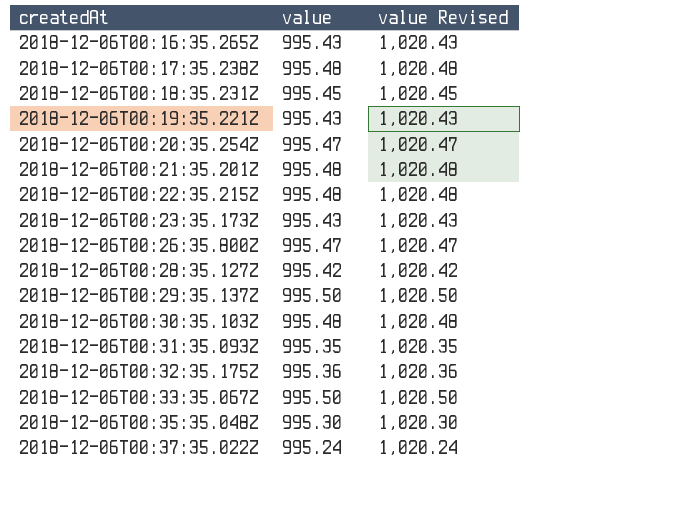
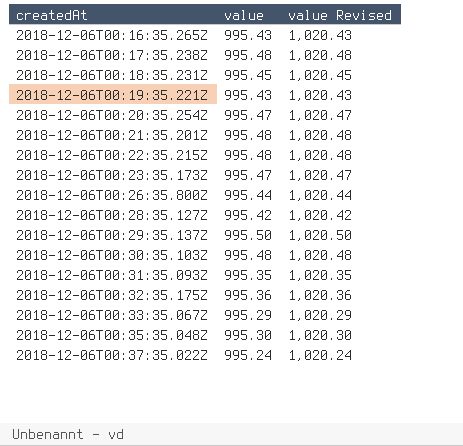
2018-12-06T00:23:35.173Z | value: 995.43 -> 995.47
2018-12-06T00:23:35.173Z | value Revised: 1,020.43 -> 1,020.47
2018-12-06T00:26:35.800Z | value: 995.47 -> 995.44
2018-12-06T00:26:35.800Z | value Revised: 1,020.47 -> 1,020.44
2018-12-06T00:33:35.067Z | value: 995.50 -> 995.29
2018-12-06T00:33:35.067Z | value Revised: 1,020.50 -> 1,020.29

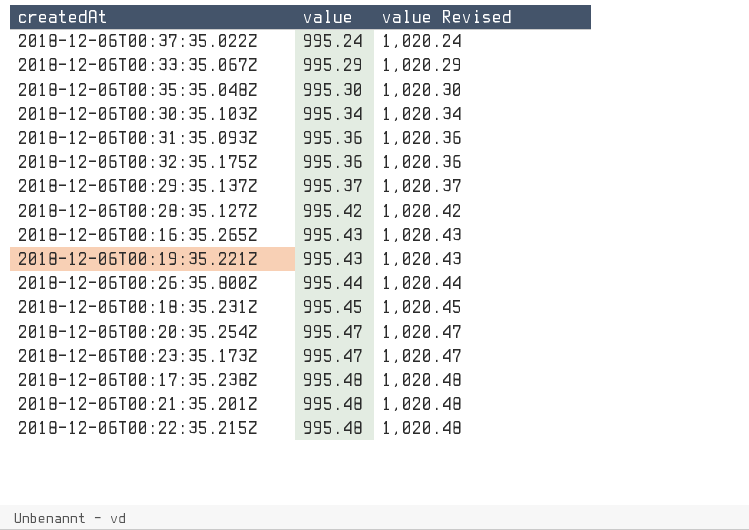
row order: createdAt ascending -> value ascending
2018-12-06T00:30:35.103Z | value: 995.48 -> 995.34
2018-12-06T00:30:35.103Z | value Revised: 1,020.48 -> 1,020.34
2018-12-06T00:31:35.093Z | value: 995.35 -> 995.36
2018-12-06T00:31:35.093Z | value Revised: 1,020.35 -> 1,020.36
2018-12-06T00:29:35.137Z | value: 995.50 -> 995.37
2018-12-06T00:29:35.137Z | value Revised: 1,020.50 -> 1,020.37

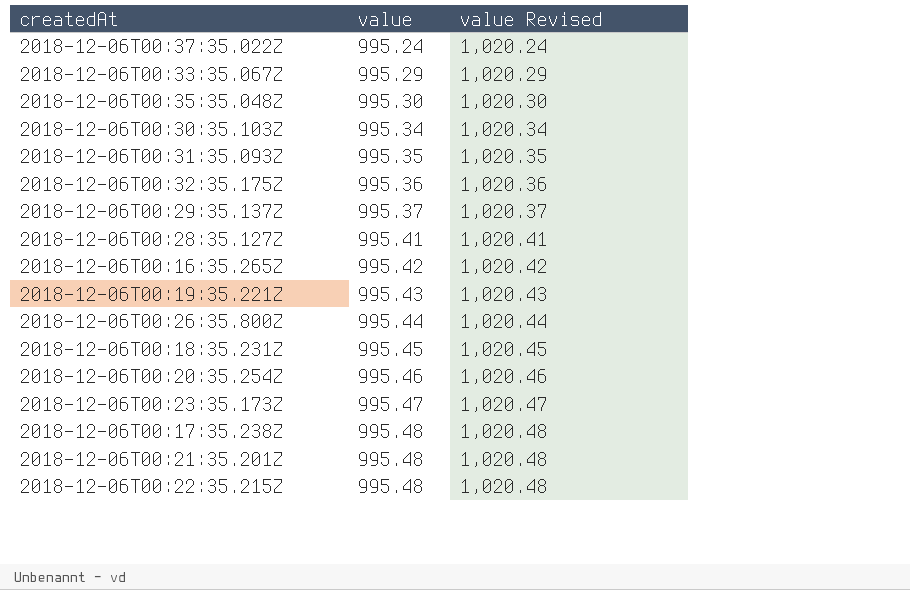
2018-12-06T00:31:35.093Z | value: 995.36 -> 995.35
2018-12-06T00:31:35.093Z | value Revised: 1,020.36 -> 1,020.35
2018-12-06T00:28:35.127Z | value: 995.42 -> 995.41
2018-12-06T00:28:35.127Z | value Revised: 1,020.42 -> 1,020.41
2018-12-06T00:16:35.265Z | value: 995.43 -> 995.42
2018-12-06T00:16:35.265Z | value Revised: 1,020.43 -> 1,020.42
2018-12-06T00:20:35.254Z | value: 995.47 -> 995.46
2018-12-06T00:20:35.254Z | value Revised: 1,020.47 -> 1,020.46

